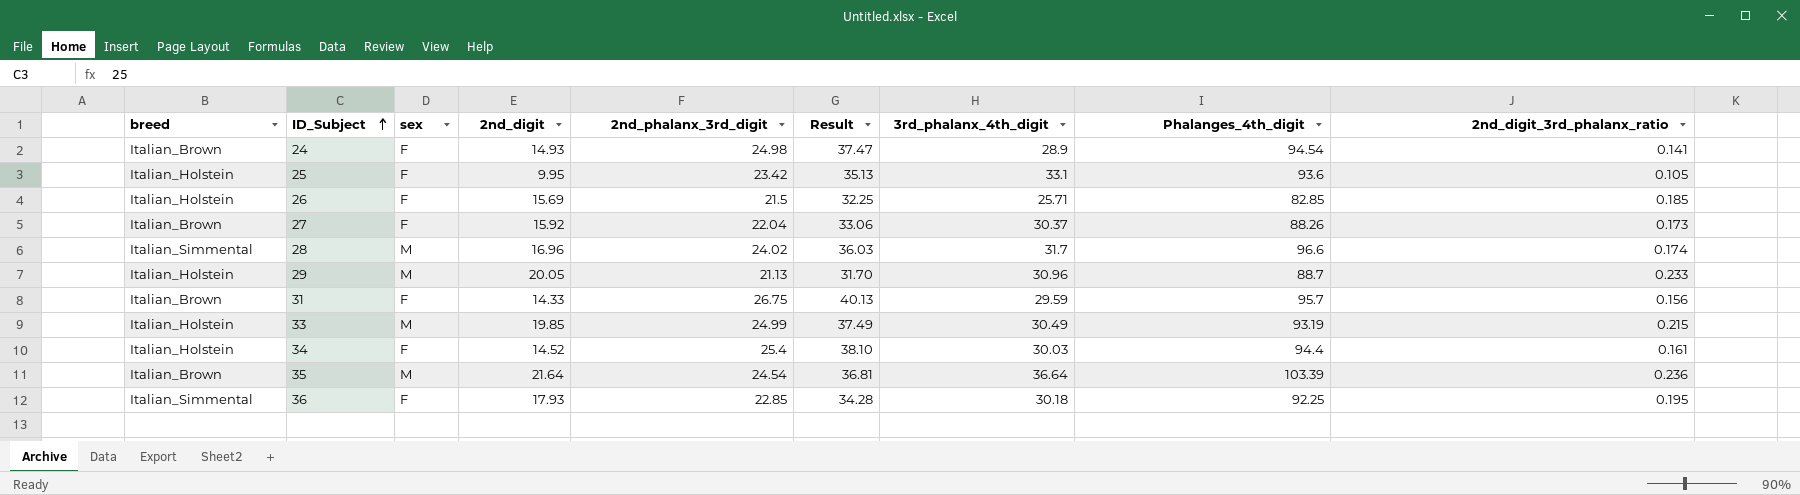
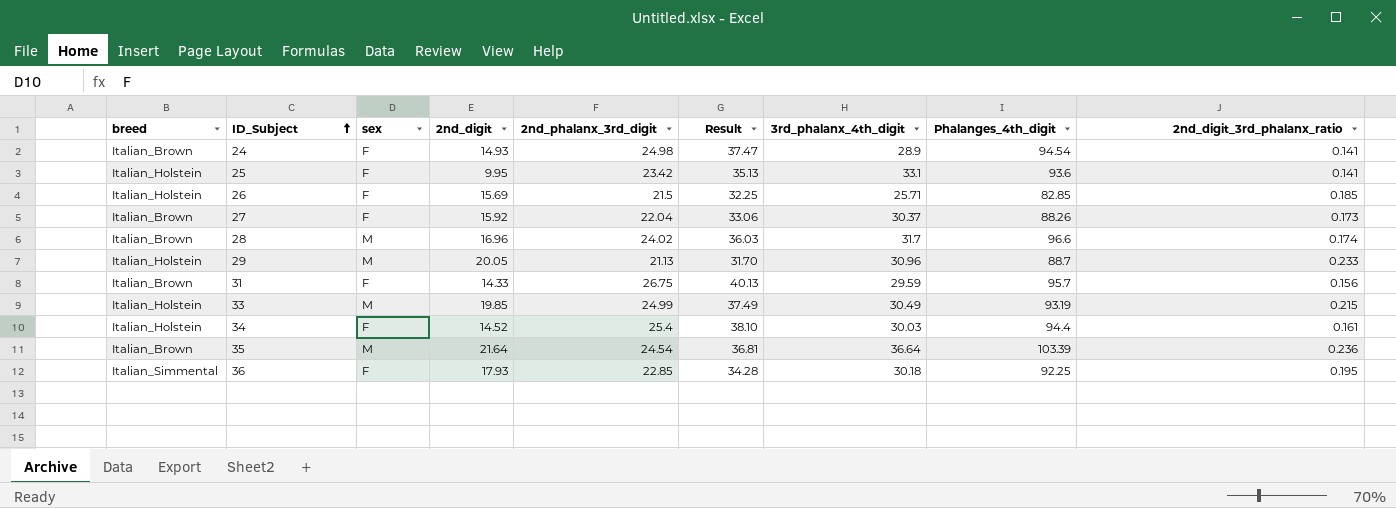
25 | 2nd_digit_3rd_phalanx_ratio: 0.105 -> 0.141
28 | breed: Italian_Simmental -> Italian_Brown

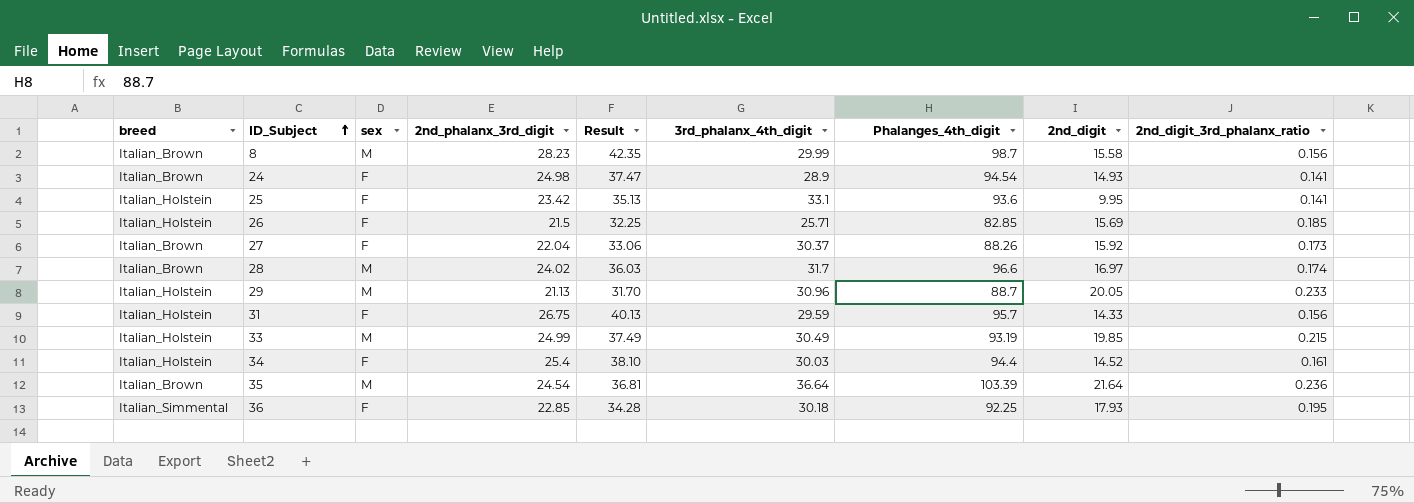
column 2nd_digit | position: 4 -> 8
row 8: none -> Italian_Brown | M | 28.23 | 42.35 | 29.99 | 98.7 | 15.58 | 0.156
28 | 2nd_digit: 16.96 -> 16.97
31 | breed: Italian_Brown -> Italian_Holstein

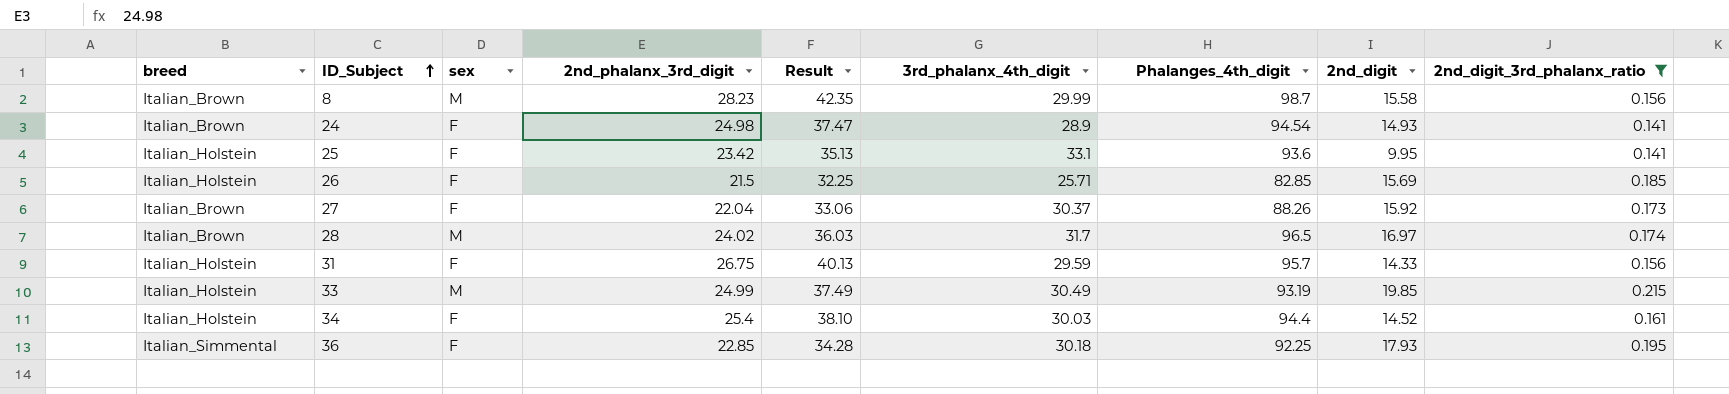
filter: none -> 2nd_digit_3rd_phalanx_ratio <= 0.215
28 | Phalanges_4th_digit: 96.6 -> 96.5

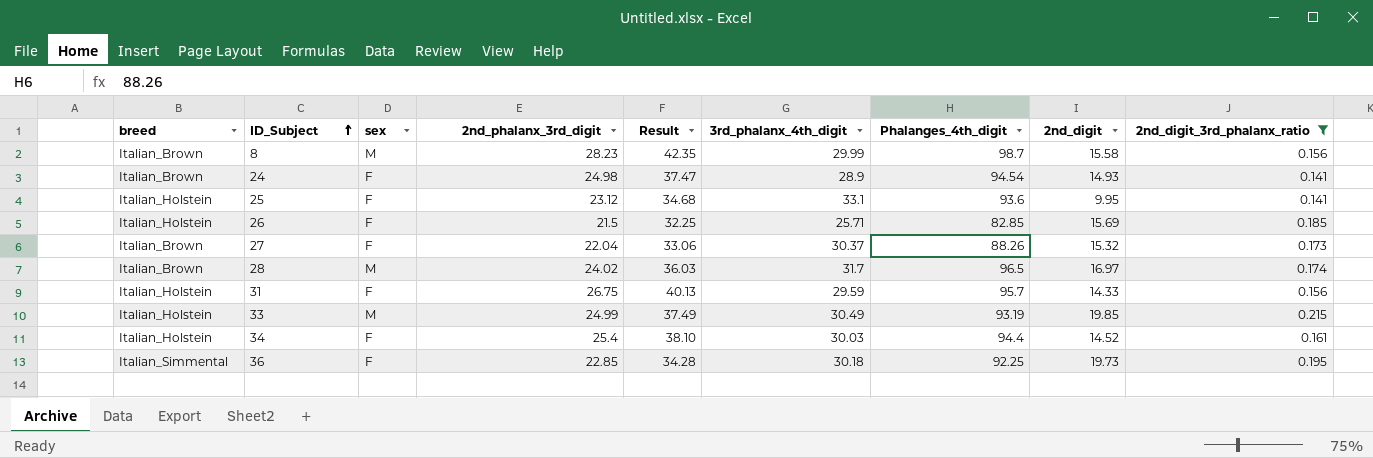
25 | 2nd_phalanx_3rd_digit: 23.42 -> 23.12
25 | Result: 35.13 -> 34.68
27 | 2nd_digit: 15.92 -> 15.32
36 | 2nd_digit: 17.93 -> 19.73

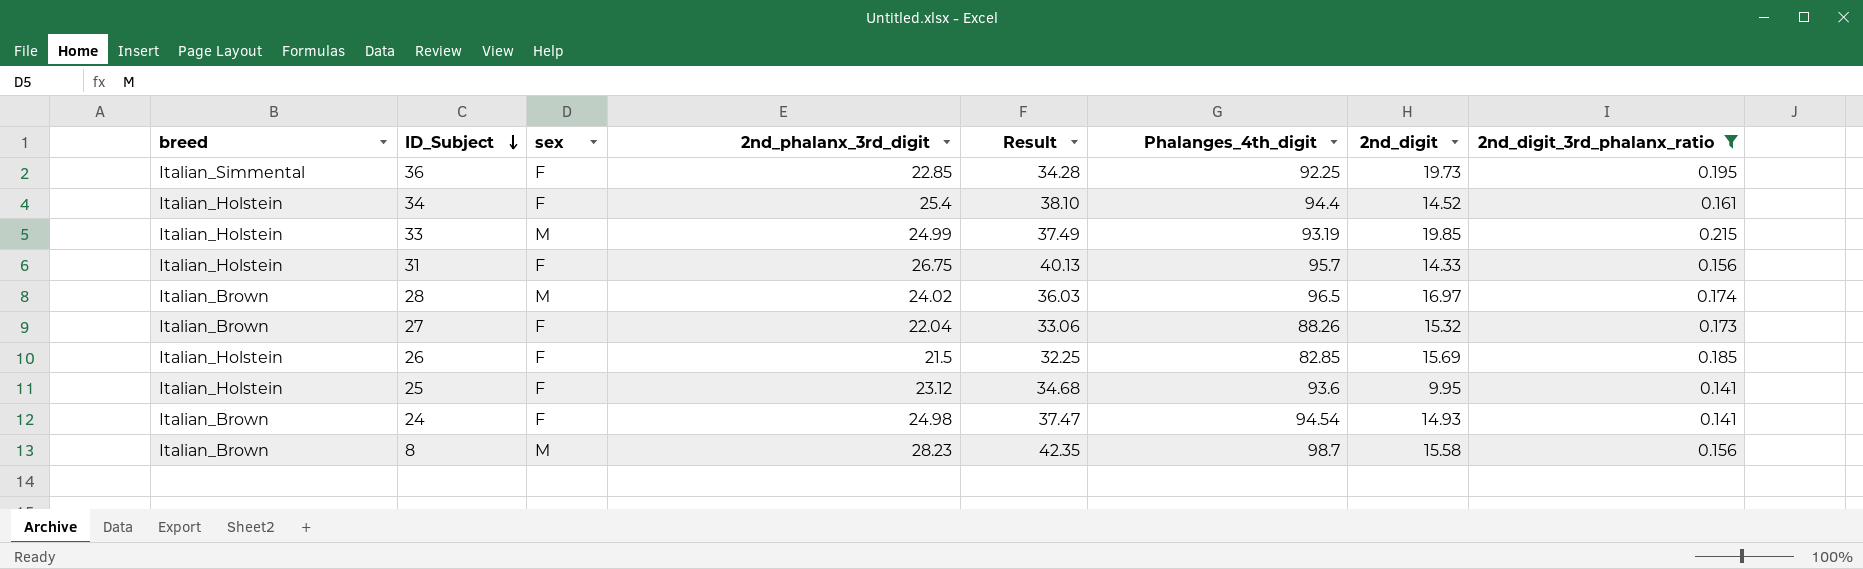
row order: ID_Subject ascending -> ID_Subject descending
column 3rd_phalanx_4th_digit | position: 6 -> none

